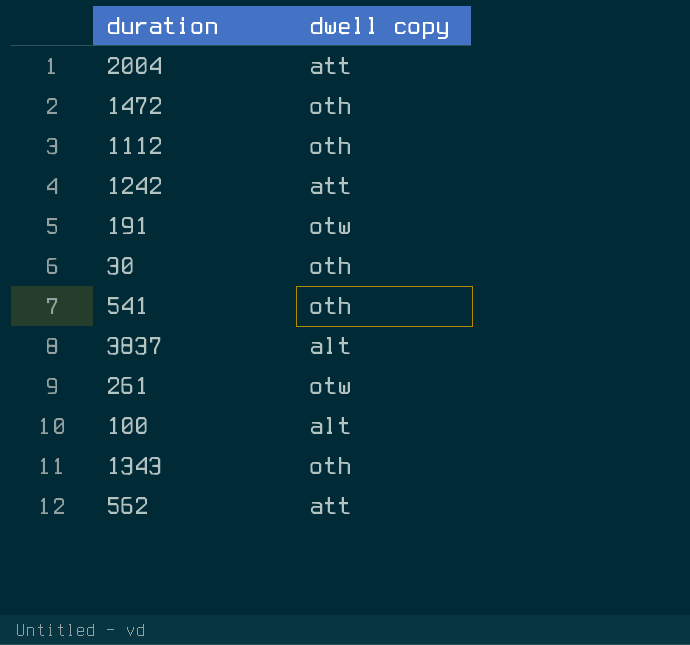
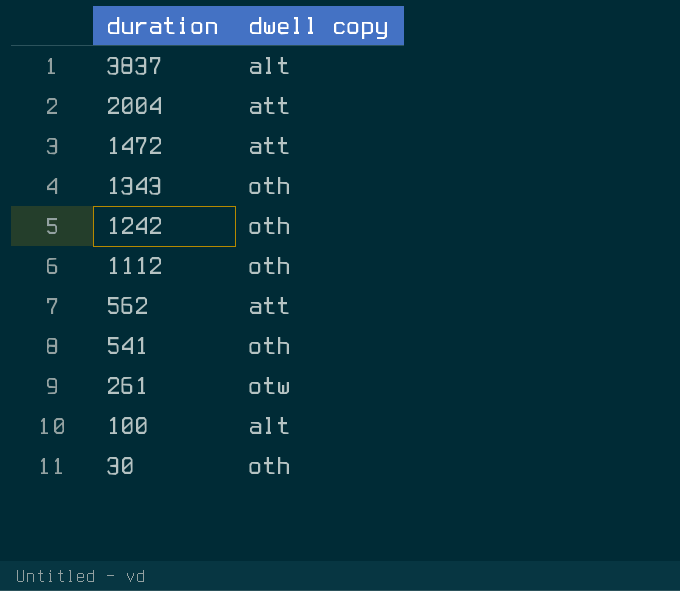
row order: none -> duration descending
row 191: otw -> none
1472 | dwell copy: oth -> att
1242 | dwell copy: att -> oth

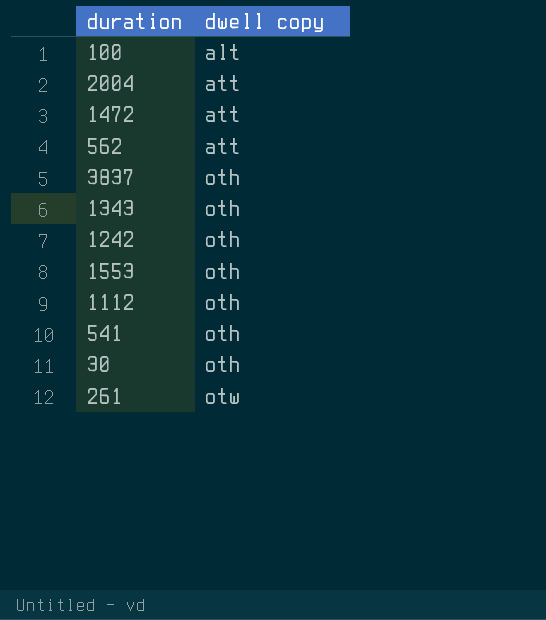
row order: duration descending -> dwell copy ascending
3837 | dwell copy: alt -> oth
row 1553: none -> oth

